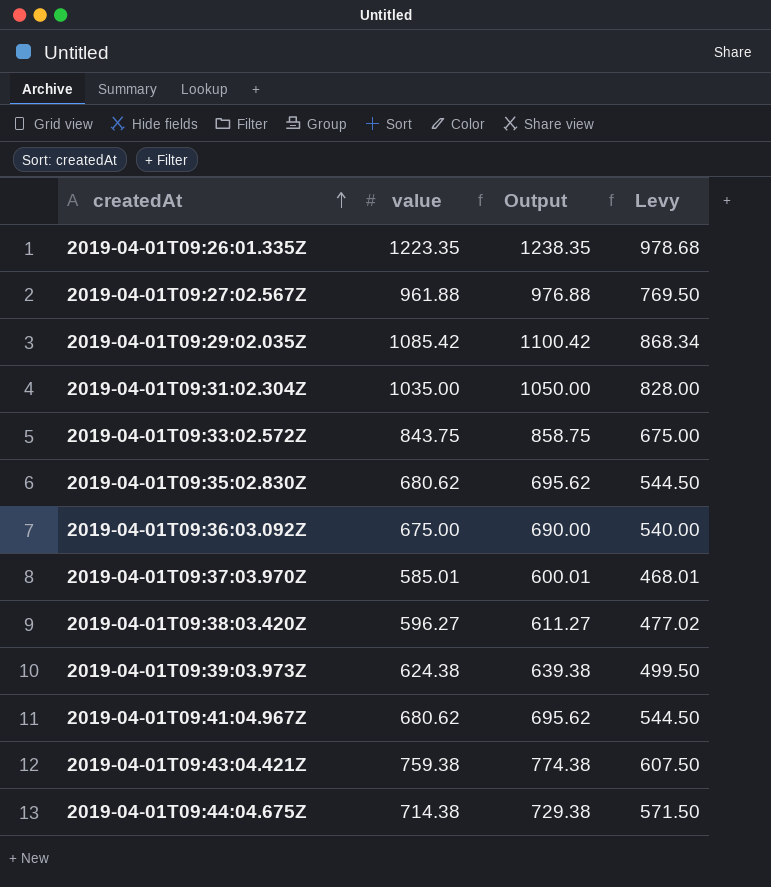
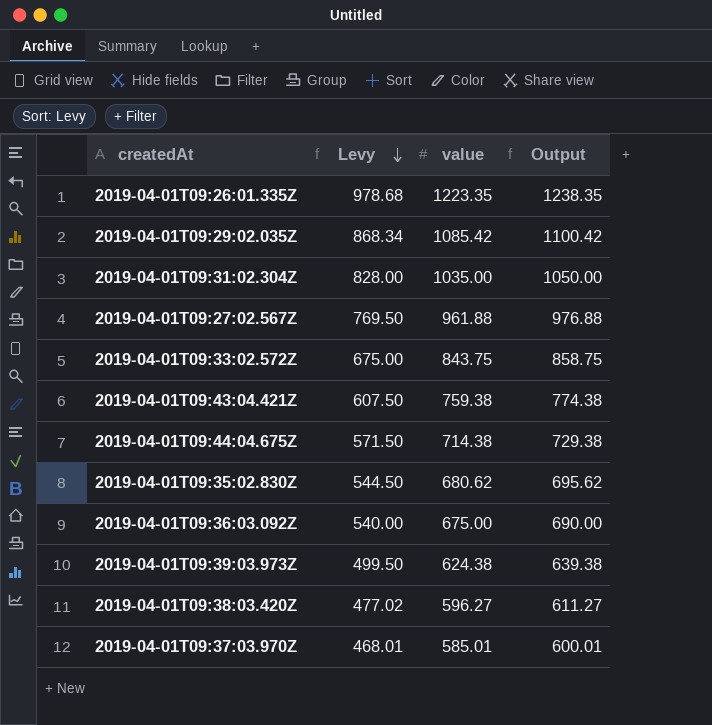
row order: createdAt ascending -> Levy descending
column Levy | position: 4 -> 2
row 2019-04-01T09:41:04.967Z: 680.62 | 695.62 | 544.50 -> none

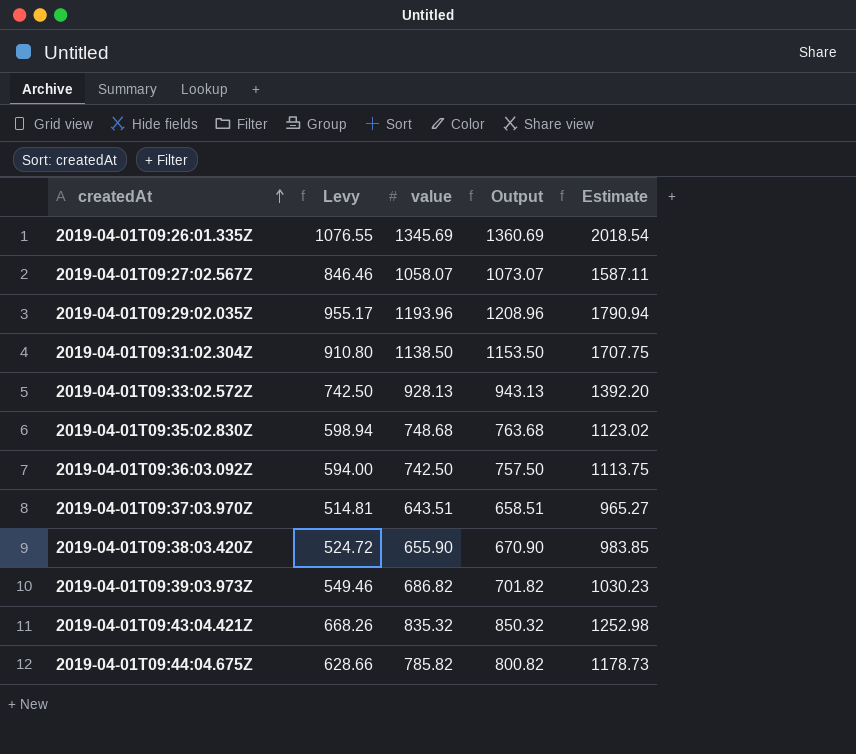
row order: Levy descending -> createdAt ascending
column Estimate | formula: none -> [value] * 1.5
2019-04-01T09:26:01.335Z | Levy: 978.68 -> 1076.55
2019-04-01T09:26:01.335Z | value: 1223.35 -> 1345.69
2019-04-01T09:26:01.335Z | Output: 1238.35 -> 1360.69
2019-04-01T09:27:02.567Z | Levy: 769.50 -> 846.46
2019-04-01T09:27:02.567Z | value: 961.88 -> 1058.07
2019-04-01T09:27:02.567Z | Output: 976.88 -> 1073.07
2019-04-01T09:29:02.035Z | Levy: 868.34 -> 955.17
2019-04-01T09:29:02.035Z | value: 1085.42 -> 1193.96
2019-04-01T09:29:02.035Z | Output: 1100.42 -> 1208.96
2019-04-01T09:31:02.304Z | Levy: 828.00 -> 910.80
2019-04-01T09:31:02.304Z | value: 1035.00 -> 1138.50
2019-04-01T09:31:02.304Z | Output: 1050.00 -> 1153.50
2019-04-01T09:33:02.572Z | Levy: 675.00 -> 742.50
2019-04-01T09:33:02.572Z | value: 843.75 -> 928.13
2019-04-01T09:33:02.572Z | Output: 858.75 -> 943.13
2019-04-01T09:35:02.830Z | Levy: 544.50 -> 598.94
2019-04-01T09:35:02.830Z | value: 680.62 -> 748.68
2019-04-01T09:35:02.830Z | Output: 695.62 -> 763.68
2019-04-01T09:36:03.092Z | Levy: 540.00 -> 594.00
2019-04-01T09:36:03.092Z | value: 675.00 -> 742.50
2019-04-01T09:36:03.092Z | Output: 690.00 -> 757.50
2019-04-01T09:37:03.970Z | Levy: 468.01 -> 514.81
2019-04-01T09:37:03.970Z | value: 585.01 -> 643.51
2019-04-01T09:37:03.970Z | Output: 600.01 -> 658.51
2019-04-01T09:38:03.420Z | Levy: 477.02 -> 524.72
2019-04-01T09:38:03.420Z | value: 596.27 -> 655.90
2019-04-01T09:38:03.420Z | Output: 611.27 -> 670.90
2019-04-01T09:39:03.973Z | Levy: 499.50 -> 549.46
2019-04-01T09:39:03.973Z | value: 624.38 -> 686.82
2019-04-01T09:39:03.973Z | Output: 639.38 -> 701.82
2019-04-01T09:43:04.421Z | Levy: 607.50 -> 668.26
2019-04-01T09:43:04.421Z | value: 759.38 -> 835.32
2019-04-01T09:43:04.421Z | Output: 774.38 -> 850.32
2019-04-01T09:44:04.675Z | Levy: 571.50 -> 628.66
2019-04-01T09:44:04.675Z | value: 714.38 -> 785.82
2019-04-01T09:44:04.675Z | Output: 729.38 -> 800.82

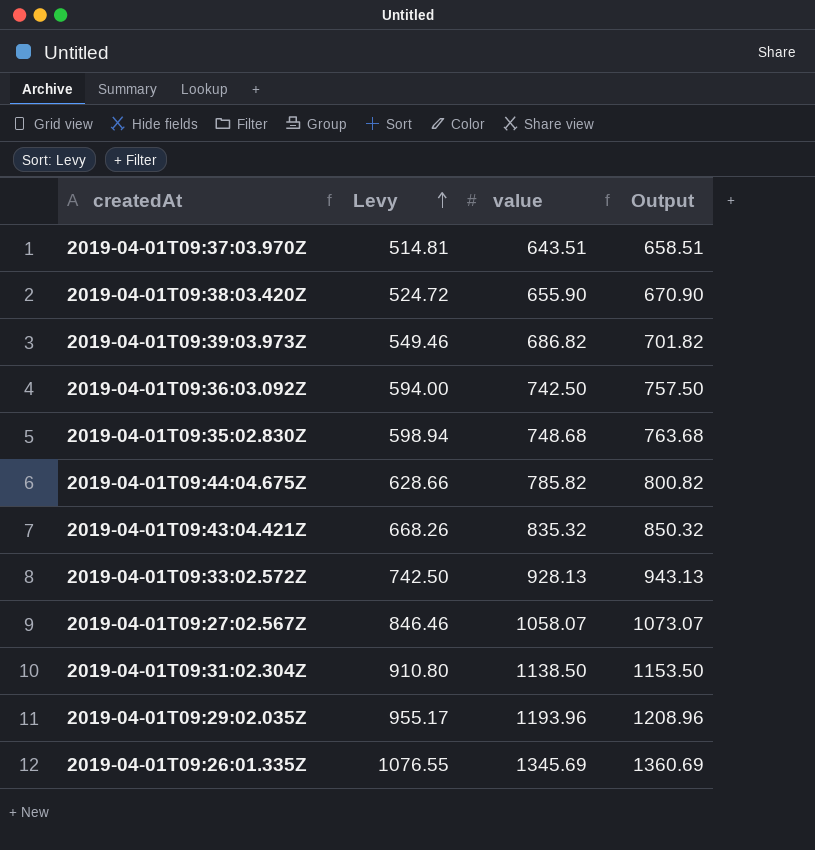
row order: createdAt ascending -> Levy ascending
column Estimate | formula: [value] * 1.5 -> none

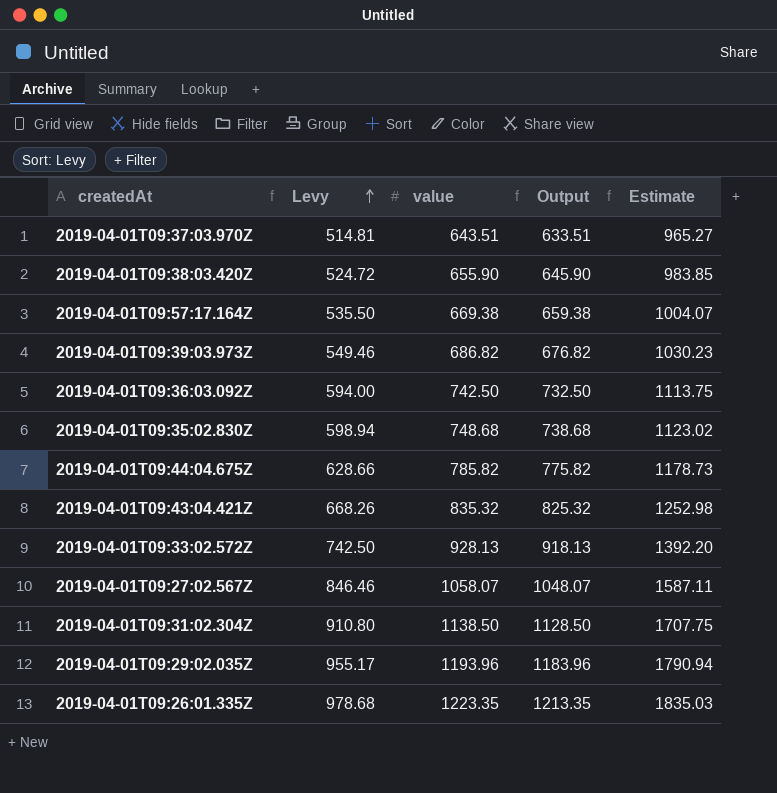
column Output | formula: [value] + 15 -> [value] - 10
column Estimate | formula: none -> [value] * 1.5
row 2019-04-01T09:57:17.164Z: none -> 535.50 | 669.38 | 659.38 | 1004.07
2019-04-01T09:26:01.335Z | Levy: 1076.55 -> 978.68
2019-04-01T09:26:01.335Z | value: 1345.69 -> 1223.35

